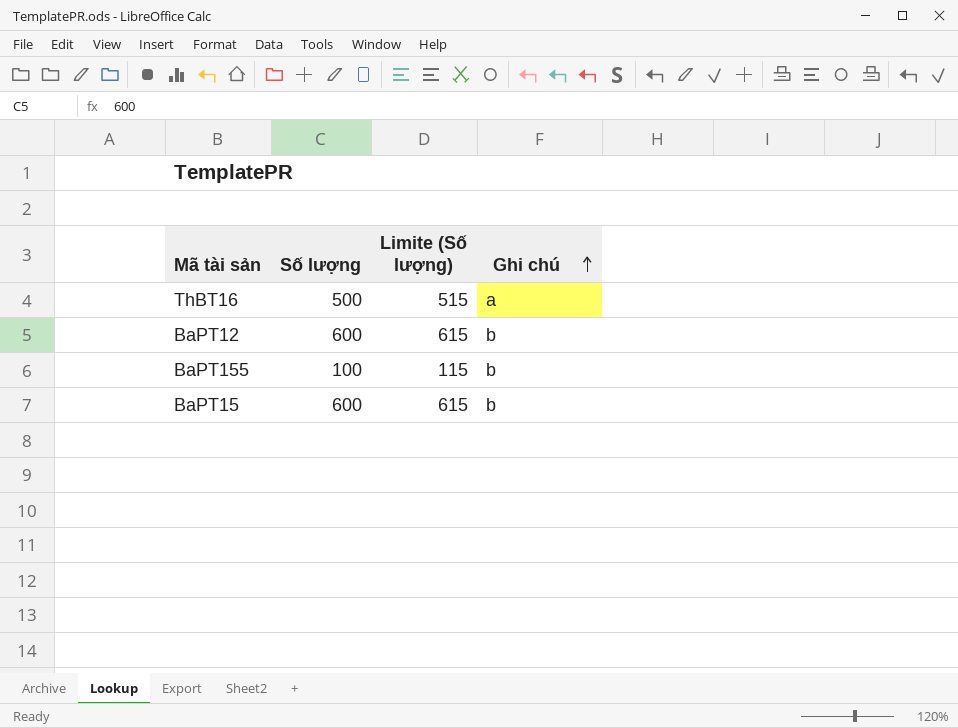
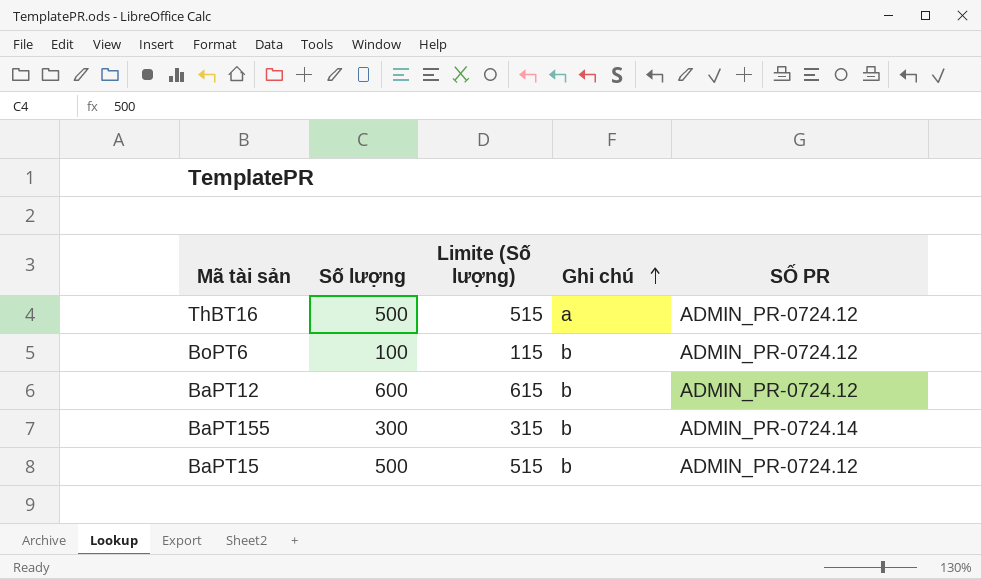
column SỐ PR | position: none -> 5
row BoPT6: none -> 100 | 115 | b | ADMIN_PR-0724.12
BaPT155 | Số lượng: 100 -> 300
BaPT155 | Limite (Số lượng): 115 -> 315
BaPT15 | Số lượng: 600 -> 500
BaPT15 | Limite (Số lượng): 615 -> 515

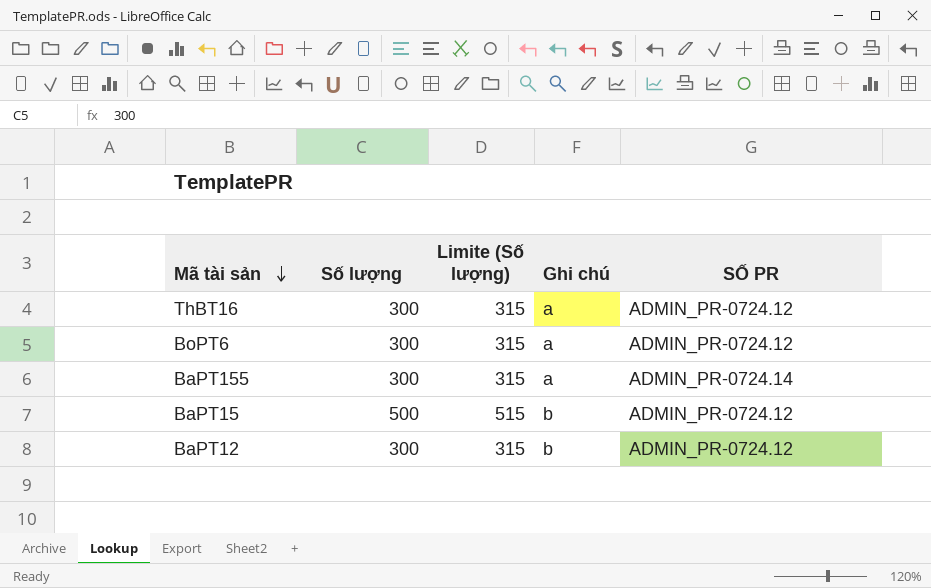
row order: Ghi chú ascending -> Mã tài sản descending
ThBT16 | Số lượng: 500 -> 300
ThBT16 | Limite (Số lượng): 515 -> 315
BoPT6 | Số lượng: 100 -> 300
BoPT6 | Limite (Số lượng): 115 -> 315
BoPT6 | Ghi chú: b -> a
BaPT155 | Ghi chú: b -> a
BaPT12 | Số lượng: 600 -> 300
BaPT12 | Limite (Số lượng): 615 -> 315

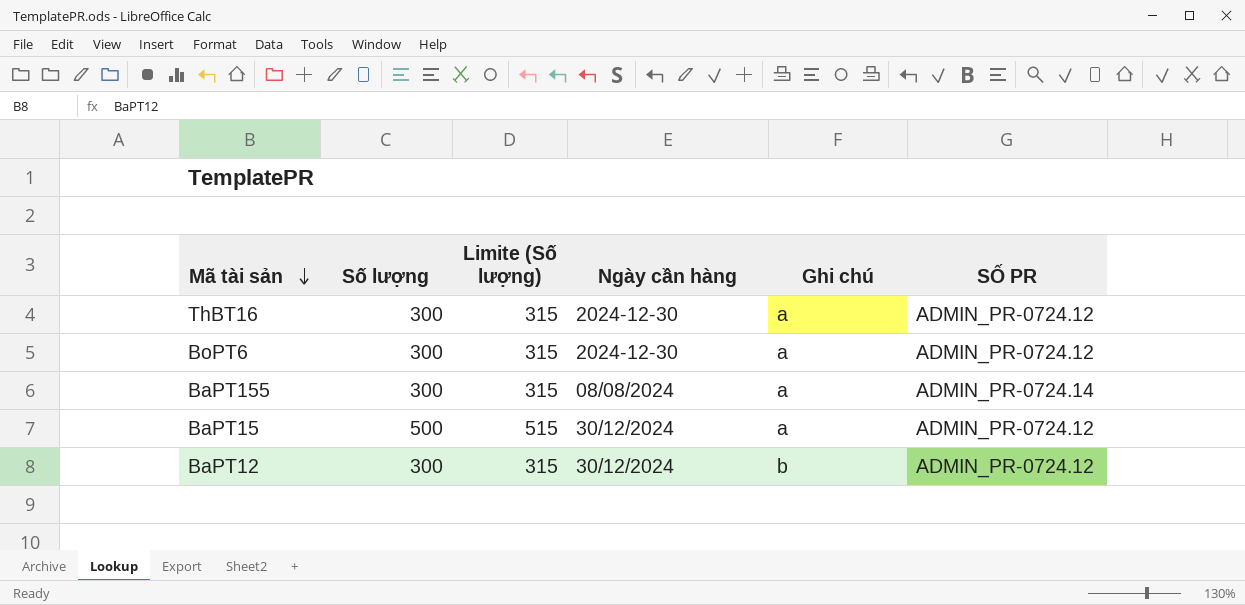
column Ngày cần hàng | position: none -> 4
BaPT15 | Ghi chú: b -> a

